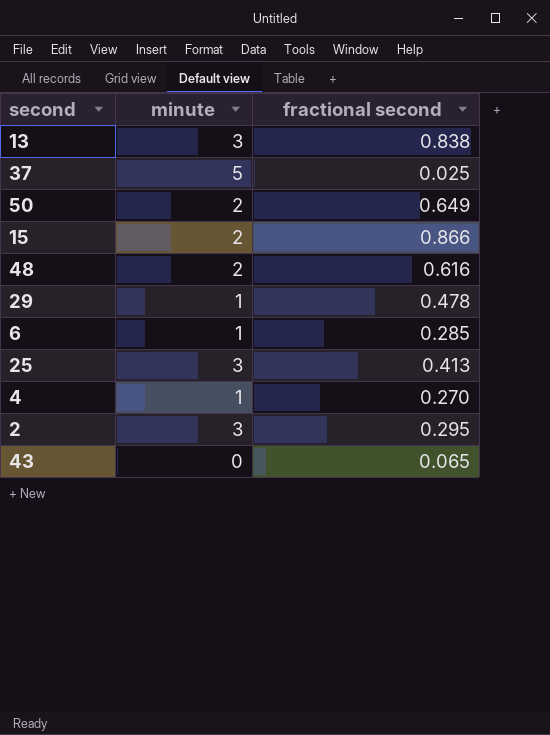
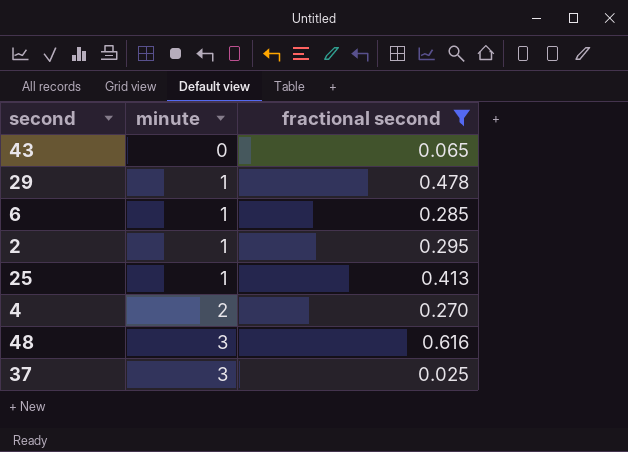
filter: none -> fractional second <= 0.616
row order: none -> minute ascending
2 | minute: 3 -> 1
25 | minute: 3 -> 1
4 | minute: 1 -> 2
48 | minute: 2 -> 3
37 | minute: 5 -> 3

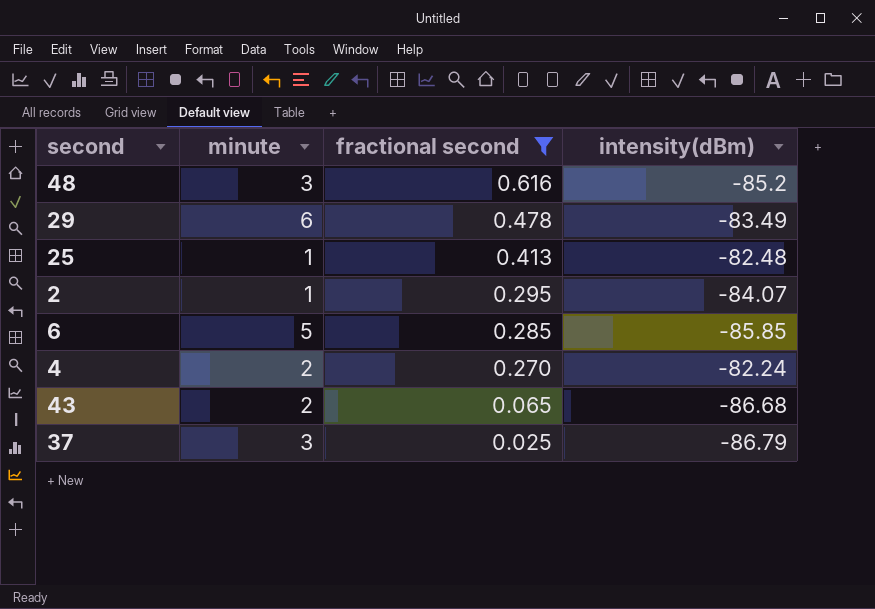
row order: minute ascending -> fractional second descending
column intensity(dBm) | position: none -> 4
29 | minute: 1 -> 6
6 | minute: 1 -> 5
43 | minute: 0 -> 2

